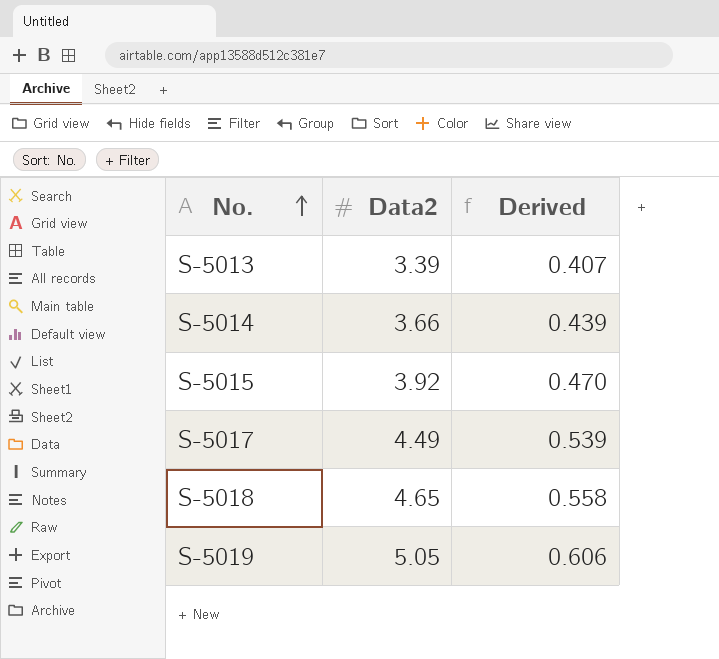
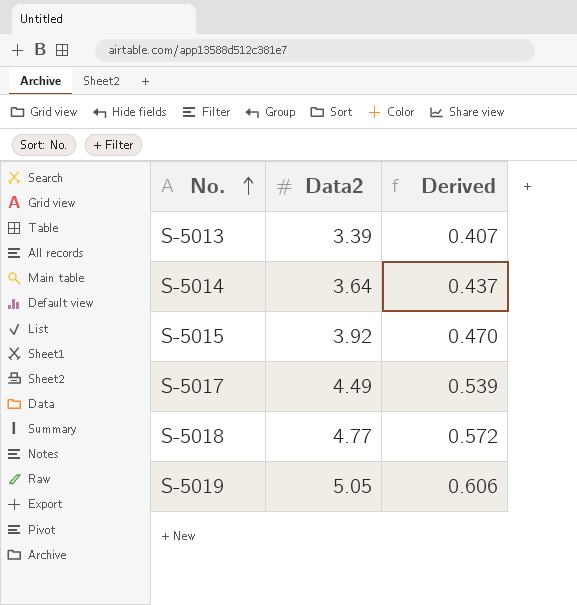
S-5014 | Data2: 3.66 -> 3.64
S-5014 | Derived: 0.439 -> 0.437
S-5018 | Data2: 4.65 -> 4.77
S-5018 | Derived: 0.558 -> 0.572

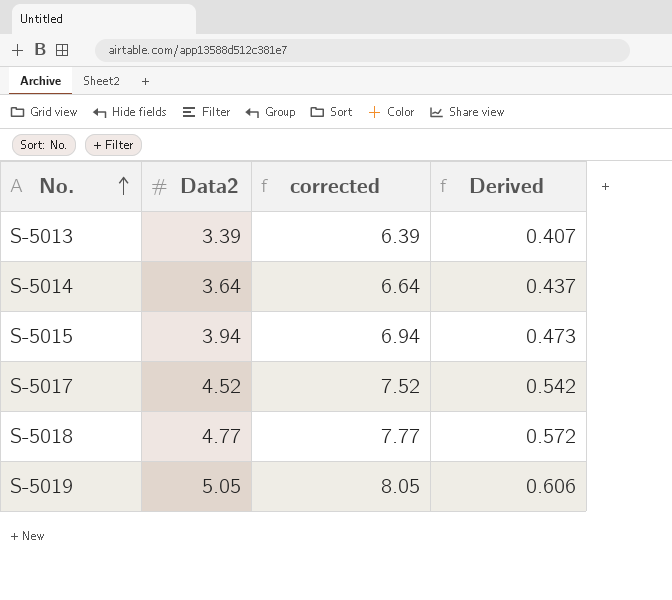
column corrected | formula: none -> [Data2] + 3
S-5015 | Data2: 3.92 -> 3.94
S-5015 | Derived: 0.470 -> 0.473
S-5017 | Data2: 4.49 -> 4.52
S-5017 | Derived: 0.539 -> 0.542

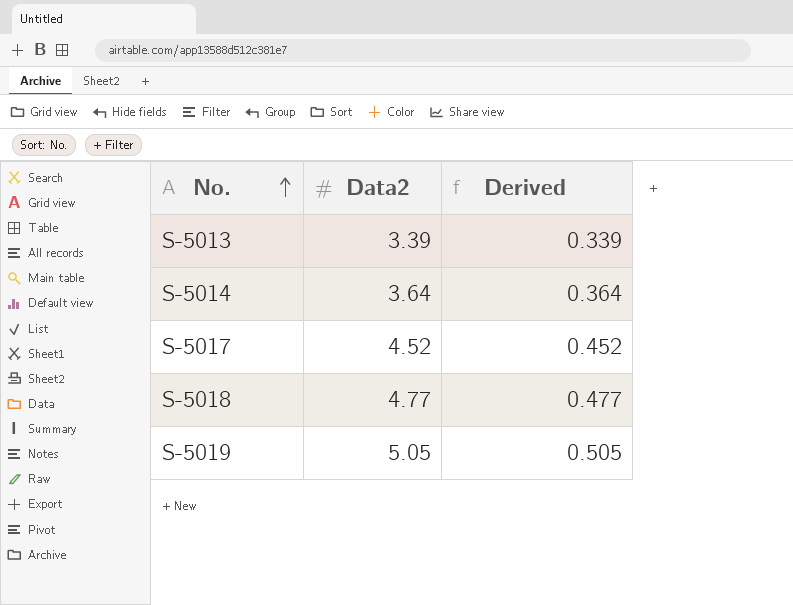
column corrected | formula: [Data2] + 3 -> none
column Derived | formula: [Data2] * 0.12 -> [Data2] * 0.1
row S-5015: 3.94 | 6.94 | 0.473 -> none

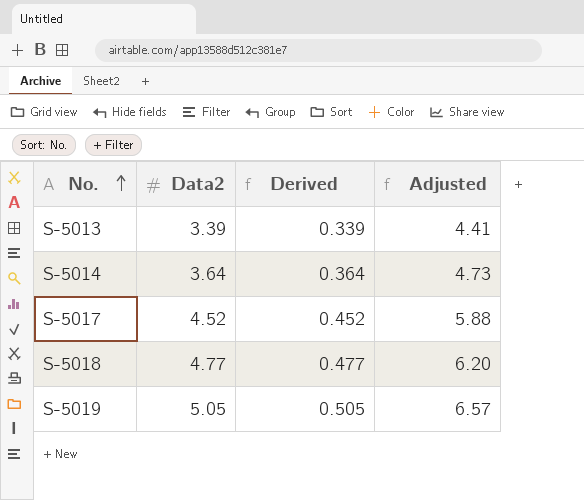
column Adjusted | formula: none -> [Data2] * 1.3

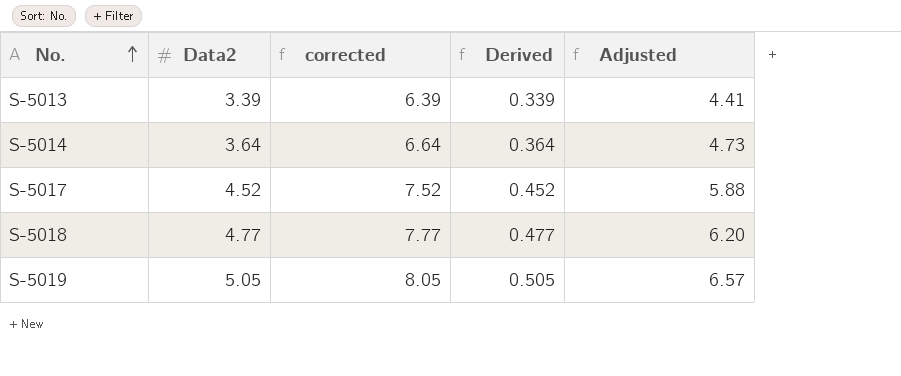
column corrected | formula: none -> [Data2] + 3

